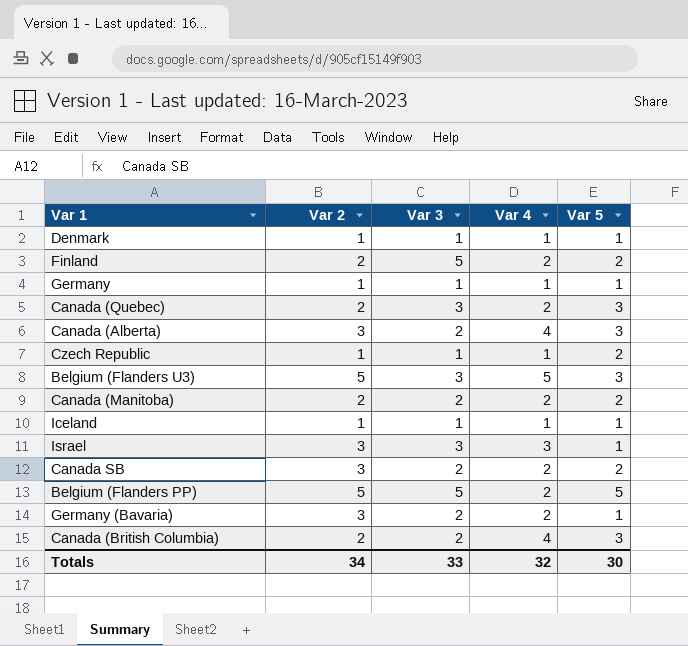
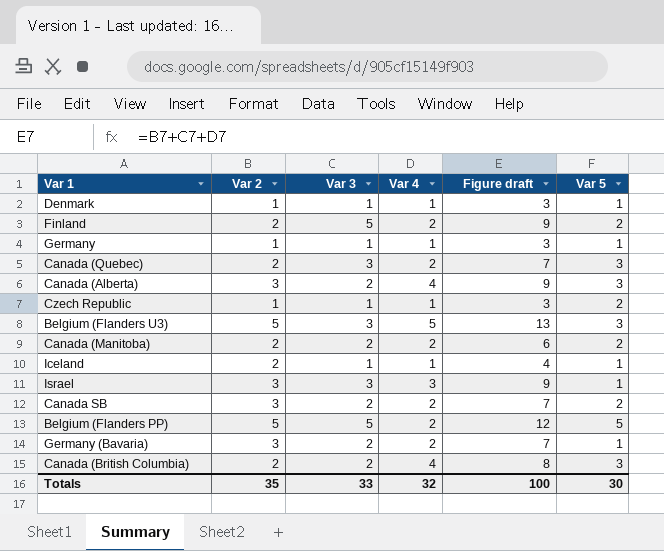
column Figure draft | formula: none -> [Var 2] + [Var 3] + [Var 4]
Iceland | Var 2: 1 -> 2
Totals | Var 2: 34 -> 35

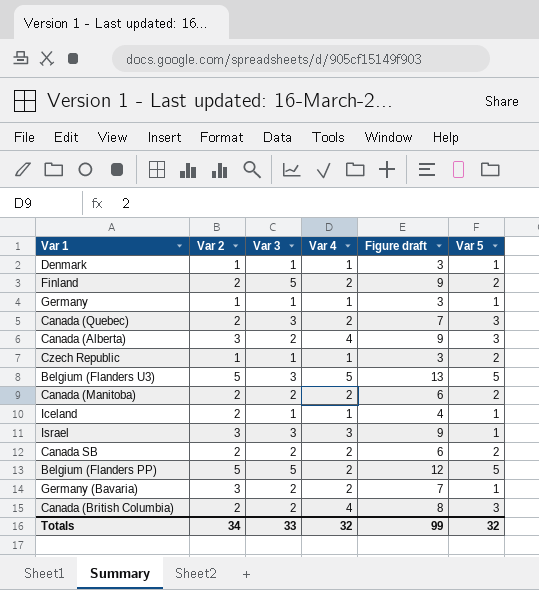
Belgium (Flanders U3) | Var 5: 3 -> 5
Canada SB | Var 2: 3 -> 2
Canada SB | Figure draft: 7 -> 6
Totals | Var 2: 35 -> 34
Totals | Figure draft: 100 -> 99
Totals | Var 5: 30 -> 32

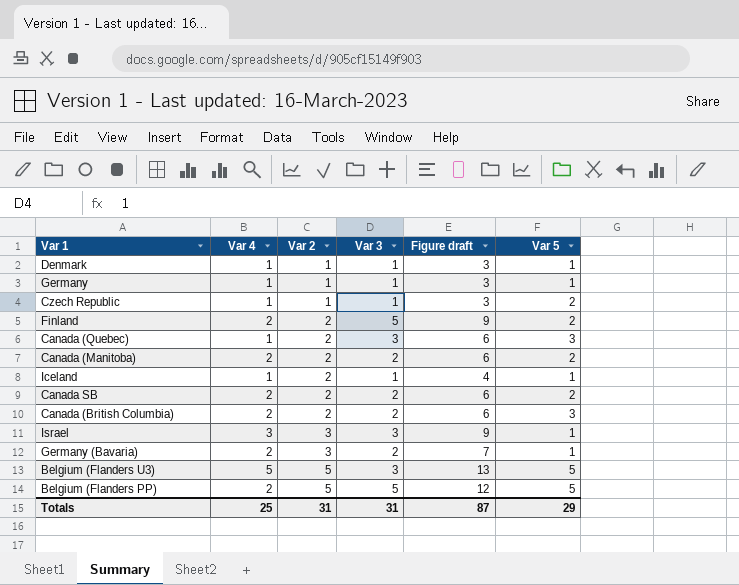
row order: none -> Var 2 ascending
column Var 4 | position: 4 -> 2
row Canada (Alberta): 3 | 2 | 4 | 9 | 3 -> none
Canada (Quebec) | Var 4: 2 -> 1
Canada (Quebec) | Figure draft: 7 -> 6
Canada (British Columbia) | Var 4: 4 -> 2
Canada (British Columbia) | Figure draft: 8 -> 6
Totals | Var 4: 32 -> 25
Totals | Var 2: 34 -> 31
Totals | Var 3: 33 -> 31
Totals | Figure draft: 99 -> 87
Totals | Var 5: 32 -> 29

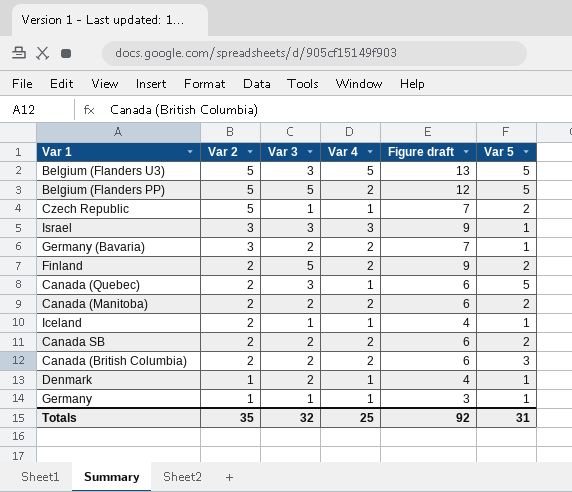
row order: Var 2 ascending -> Var 2 descending
column Var 4 | position: 2 -> 4
Czech Republic | Var 2: 1 -> 5
Czech Republic | Figure draft: 3 -> 7
Canada (Quebec) | Var 5: 3 -> 5
Denmark | Var 3: 1 -> 2
Denmark | Figure draft: 3 -> 4
Totals | Var 2: 31 -> 35
Totals | Var 3: 31 -> 32
Totals | Figure draft: 87 -> 92
Totals | Var 5: 29 -> 31

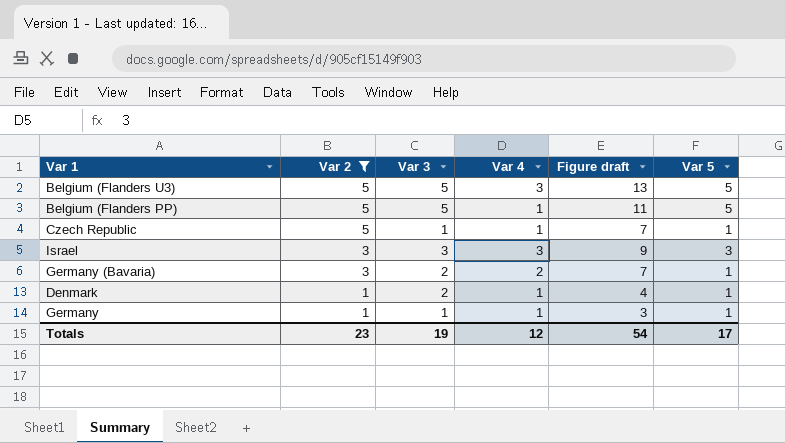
filter: none -> Var 2 != 2
Belgium (Flanders U3) | Var 3: 3 -> 5
Belgium (Flanders U3) | Var 4: 5 -> 3
Belgium (Flanders PP) | Var 4: 2 -> 1
Belgium (Flanders PP) | Figure draft: 12 -> 11
Czech Republic | Var 5: 2 -> 1
Israel | Var 5: 1 -> 3
Totals | Var 2: 35 -> 23
Totals | Var 3: 32 -> 19
Totals | Var 4: 25 -> 12
Totals | Figure draft: 92 -> 54
Totals | Var 5: 31 -> 17

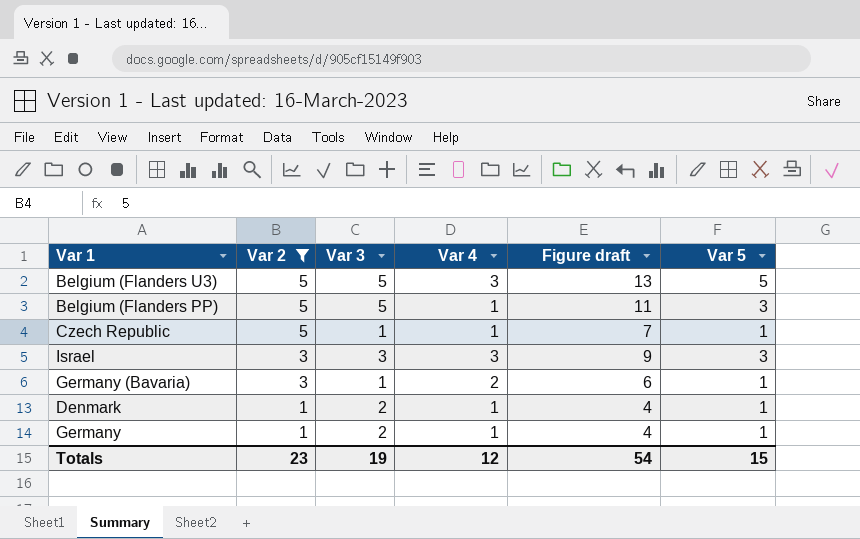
Belgium (Flanders PP) | Var 5: 5 -> 3
Germany (Bavaria) | Var 3: 2 -> 1
Germany (Bavaria) | Figure draft: 7 -> 6
Germany | Var 3: 1 -> 2
Germany | Figure draft: 3 -> 4
Totals | Var 5: 17 -> 15

